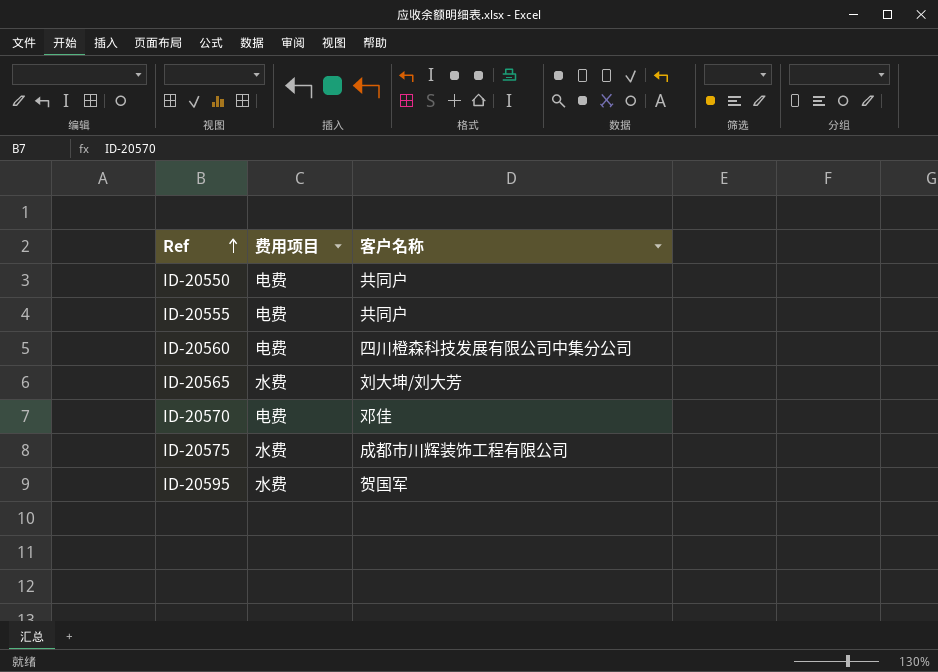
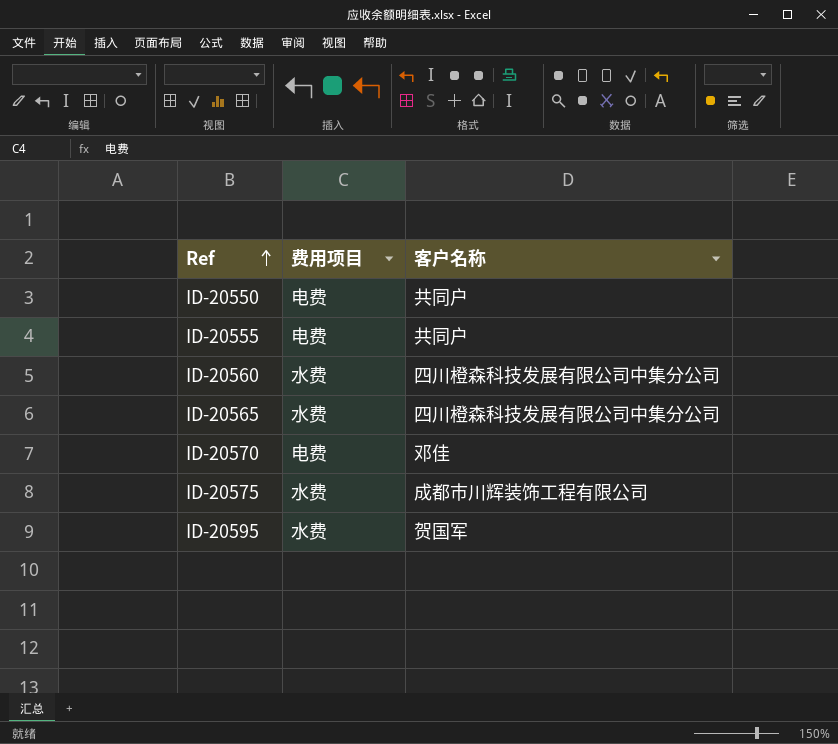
ID-20560 | 费用项目: 电费 -> 水费
ID-20565 | 客户名称: 刘大坤/刘大芳 -> 四川橙森科技发展有限公司中集分公司

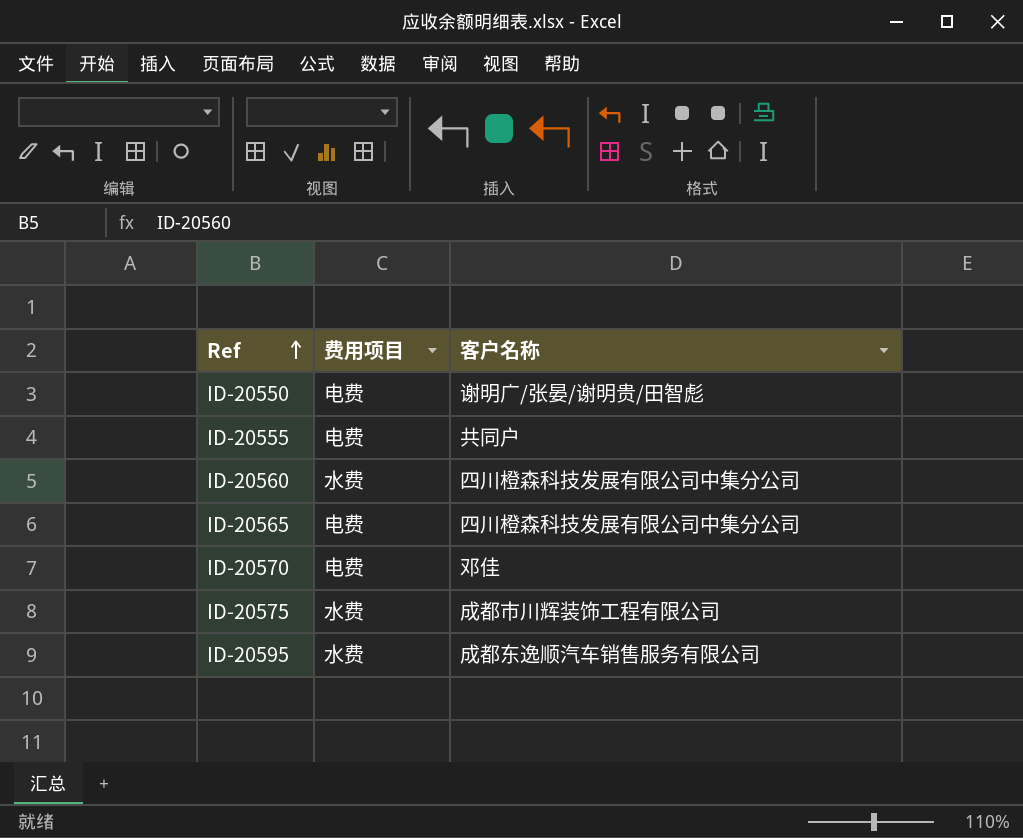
ID-20550 | 客户名称: 共同户 -> 谢明广/张晏/谢明贵/田智彪
ID-20565 | 费用项目: 水费 -> 电费
ID-20595 | 客户名称: 贺国军 -> 成都东逸顺汽车销售服务有限公司

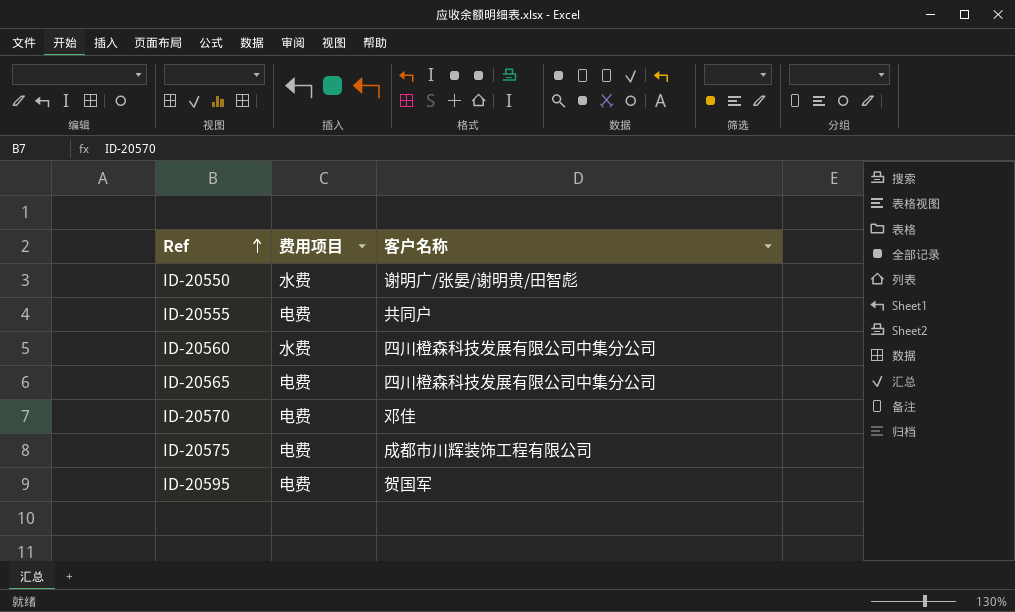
ID-20550 | 费用项目: 电费 -> 水费
ID-20575 | 费用项目: 水费 -> 电费
ID-20595 | 费用项目: 水费 -> 电费
ID-20595 | 客户名称: 成都东逸顺汽车销售服务有限公司 -> 贺国军

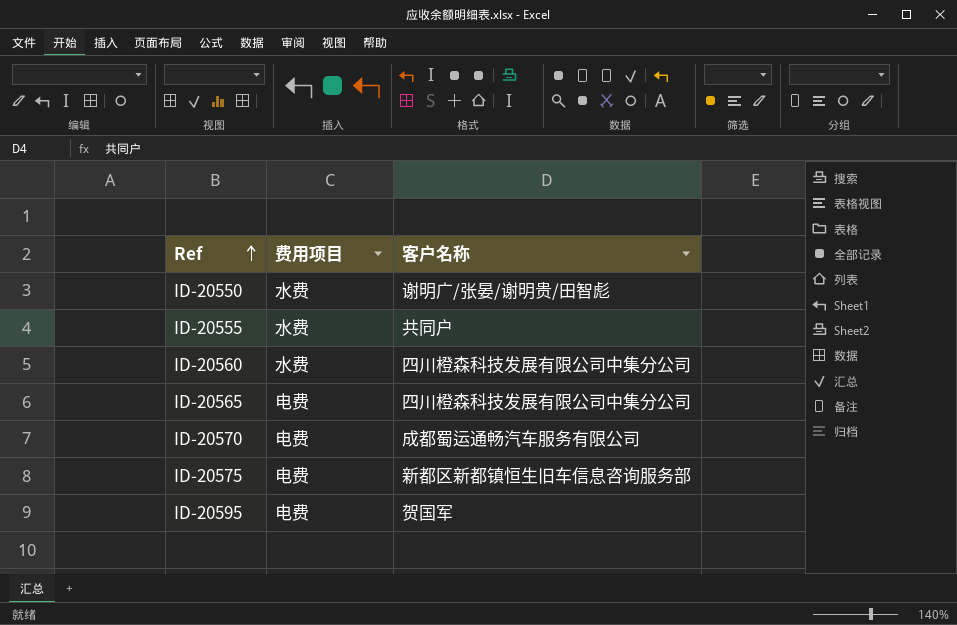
ID-20555 | 费用项目: 电费 -> 水费
ID-20570 | 客户名称: 邓佳 -> 成都蜀运通畅汽车服务有限公司
ID-20575 | 客户名称: 成都市川辉装饰工程有限公司 -> 新都区新都镇恒生旧车信息咨询服务部

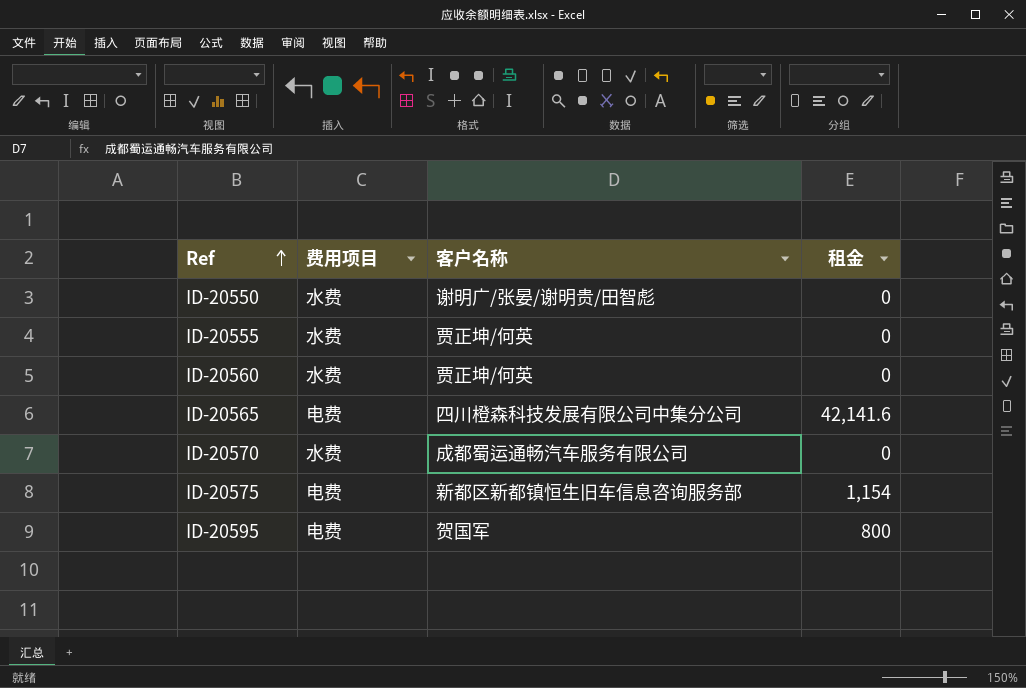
column 租金 | position: none -> 4
ID-20555 | 客户名称: 共同户 -> 贾正坤/何英
ID-20560 | 客户名称: 四川橙森科技发展有限公司中集分公司 -> 贾正坤/何英
ID-20570 | 费用项目: 电费 -> 水费

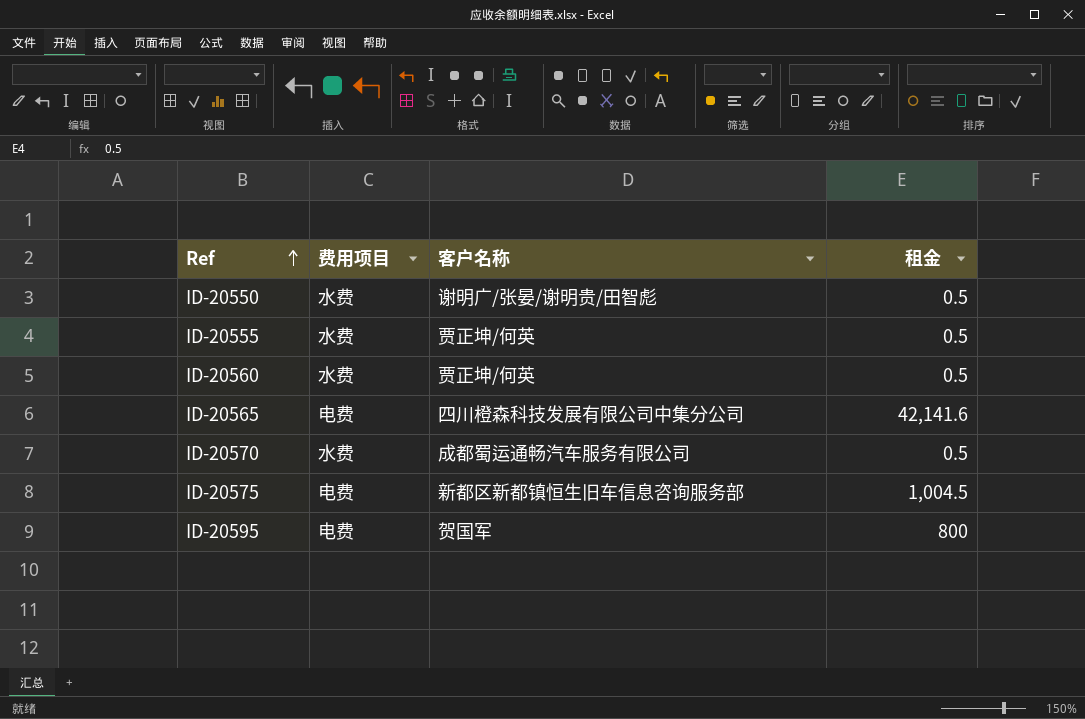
ID-20550 | 租金: 0 -> 0.5
ID-20555 | 租金: 0 -> 0.5
ID-20560 | 租金: 0 -> 0.5
ID-20570 | 租金: 0 -> 0.5
ID-20575 | 租金: 1,154 -> 1,004.5

